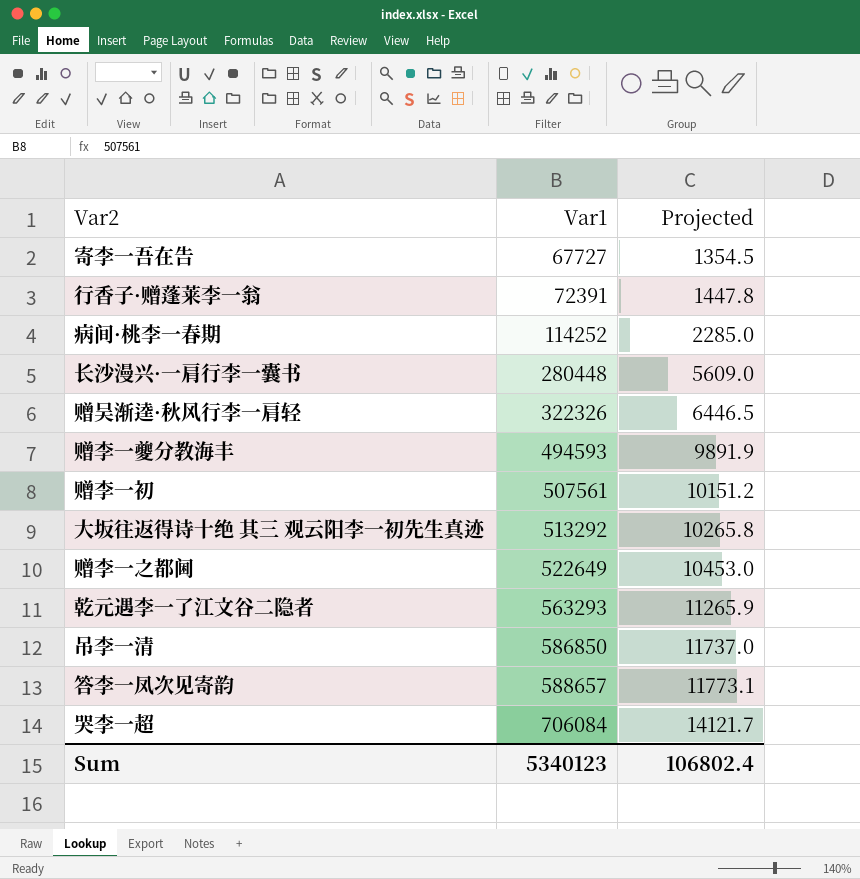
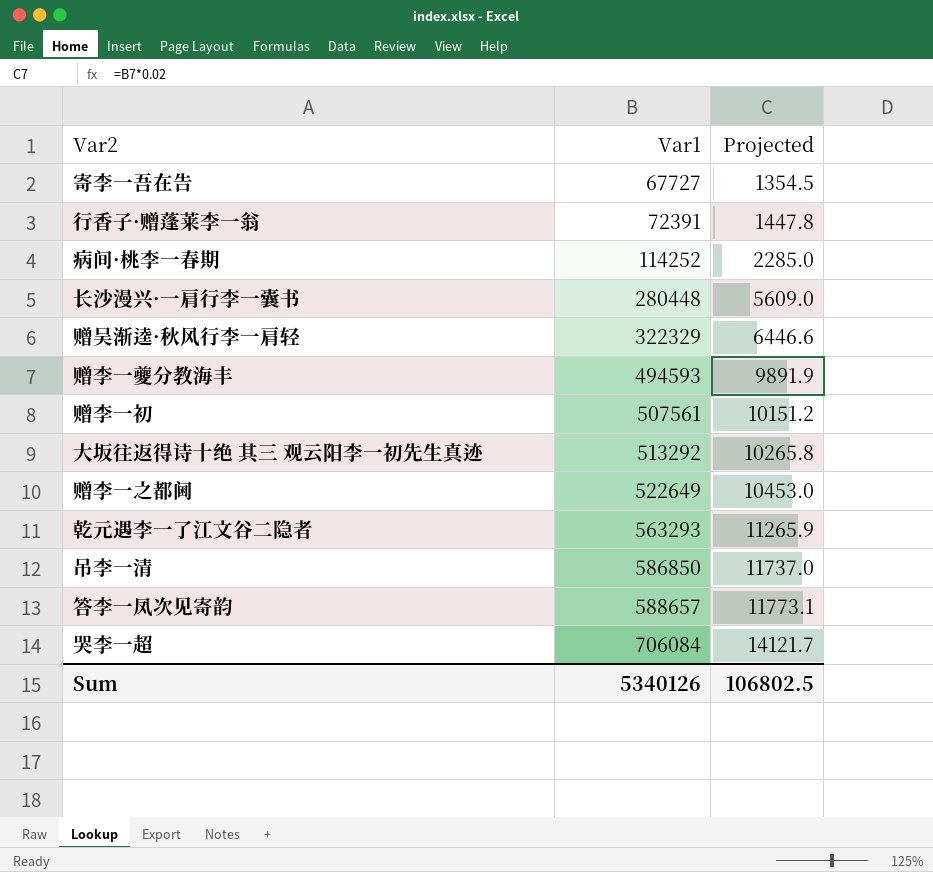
赠吴渐逵·秋风行李一肩轻 | Var1: 322326 -> 322329
赠吴渐逵·秋风行李一肩轻 | Projected: 6446.5 -> 6446.6
Sum | Var1: 5340123 -> 5340126
Sum | Projected: 106802.4 -> 106802.5

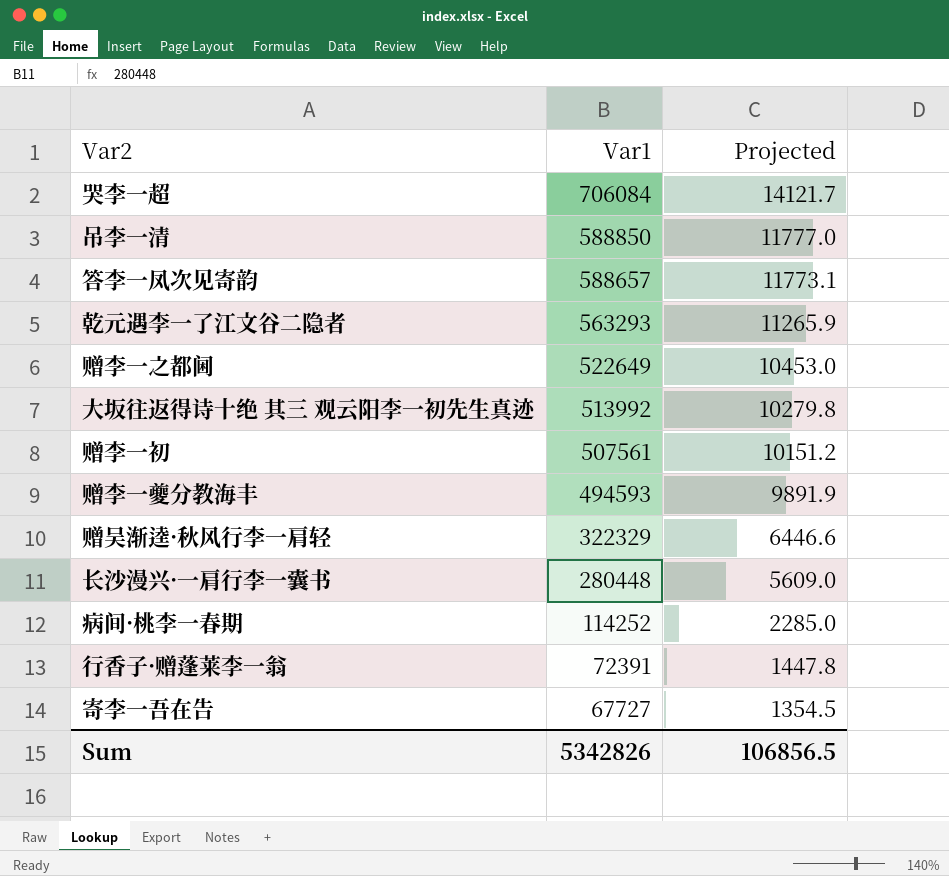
row order: Var1 ascending -> Var1 descending
吊李一清 | Var1: 586850 -> 588850
吊李一清 | Projected: 11737.0 -> 11777.0
大坂往返得诗十绝 其三 观云阳李一初先生真迹 | Var1: 513292 -> 513992
大坂往返得诗十绝 其三 观云阳李一初先生真迹 | Projected: 10265.8 -> 10279.8
Sum | Var1: 5340126 -> 5342826
Sum | Projected: 106802.5 -> 106856.5

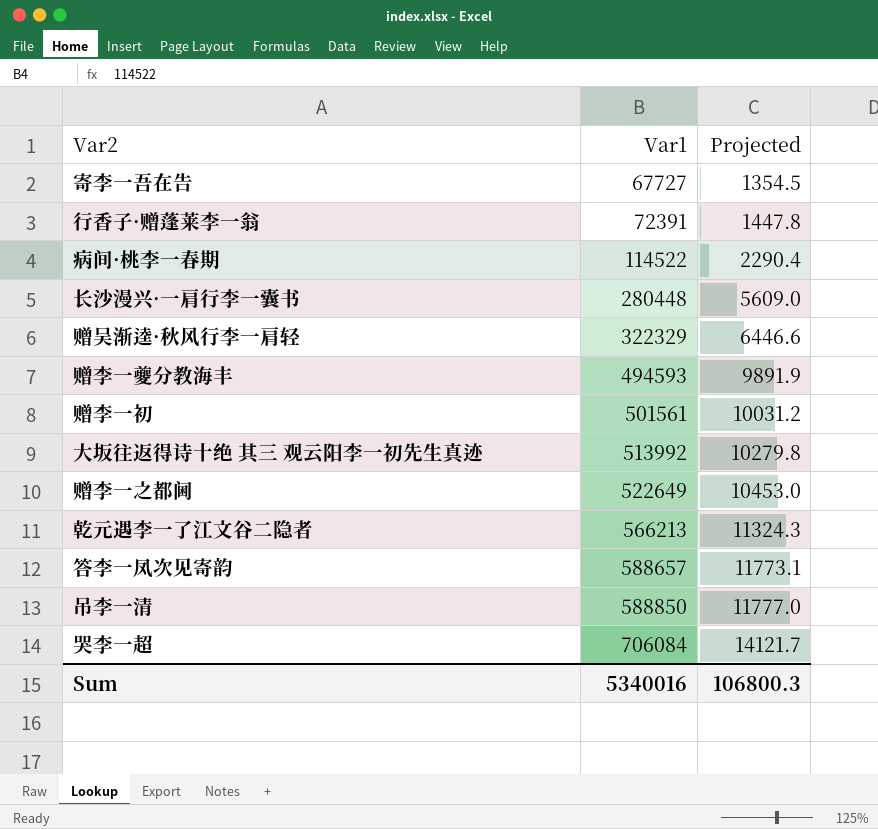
row order: Var1 descending -> Var1 ascending
病间·桃李一春期 | Var1: 114252 -> 114522
病间·桃李一春期 | Projected: 2285.0 -> 2290.4
赠李一初 | Var1: 507561 -> 501561
赠李一初 | Projected: 10151.2 -> 10031.2
乾元遇李一了江文谷二隐者 | Var1: 563293 -> 566213
乾元遇李一了江文谷二隐者 | Projected: 11265.9 -> 11324.3
Sum | Var1: 5342826 -> 5340016
Sum | Projected: 106856.5 -> 106800.3

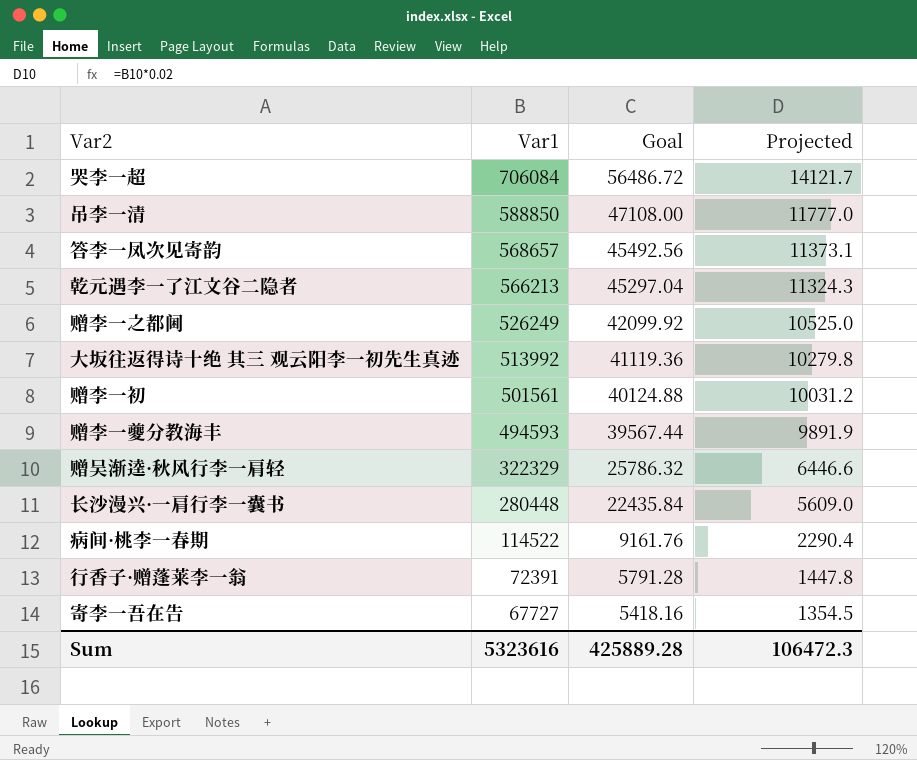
row order: Var1 ascending -> Var1 descending
column Goal | formula: none -> [Var1] * 0.08
答李一凤次见寄韵 | Var1: 588657 -> 568657
答李一凤次见寄韵 | Projected: 11773.1 -> 11373.1
赠李一之都阃 | Var1: 522649 -> 526249
赠李一之都阃 | Projected: 10453.0 -> 10525.0
Sum | Var1: 5340016 -> 5323616
Sum | Projected: 106800.3 -> 106472.3

